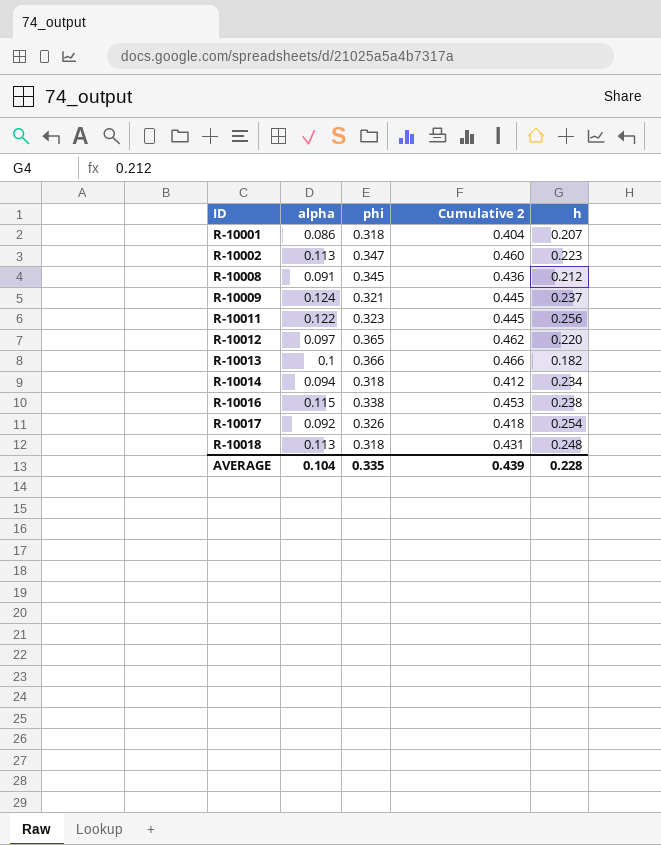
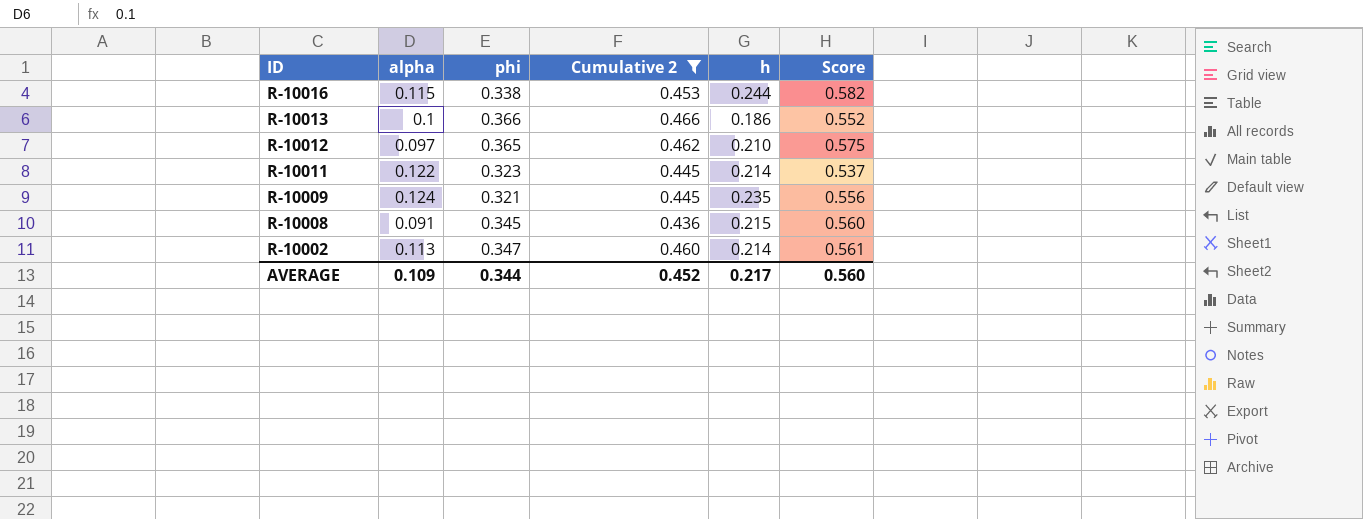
filter: none -> Cumulative 2 >= 0.436
row order: ID ascending -> ID descending
column Score | formula: none -> [phi] + [h]
R-10016 | h: 0.238 -> 0.244
R-10013 | h: 0.182 -> 0.186
R-10012 | h: 0.220 -> 0.210
R-10011 | h: 0.256 -> 0.214
R-10009 | h: 0.237 -> 0.235
R-10008 | h: 0.212 -> 0.215
R-10002 | h: 0.223 -> 0.214
AVERAGE | alpha: 0.104 -> 0.109
AVERAGE | phi: 0.335 -> 0.344
AVERAGE | Cumulative 2: 0.439 -> 0.452
AVERAGE | h: 0.228 -> 0.217

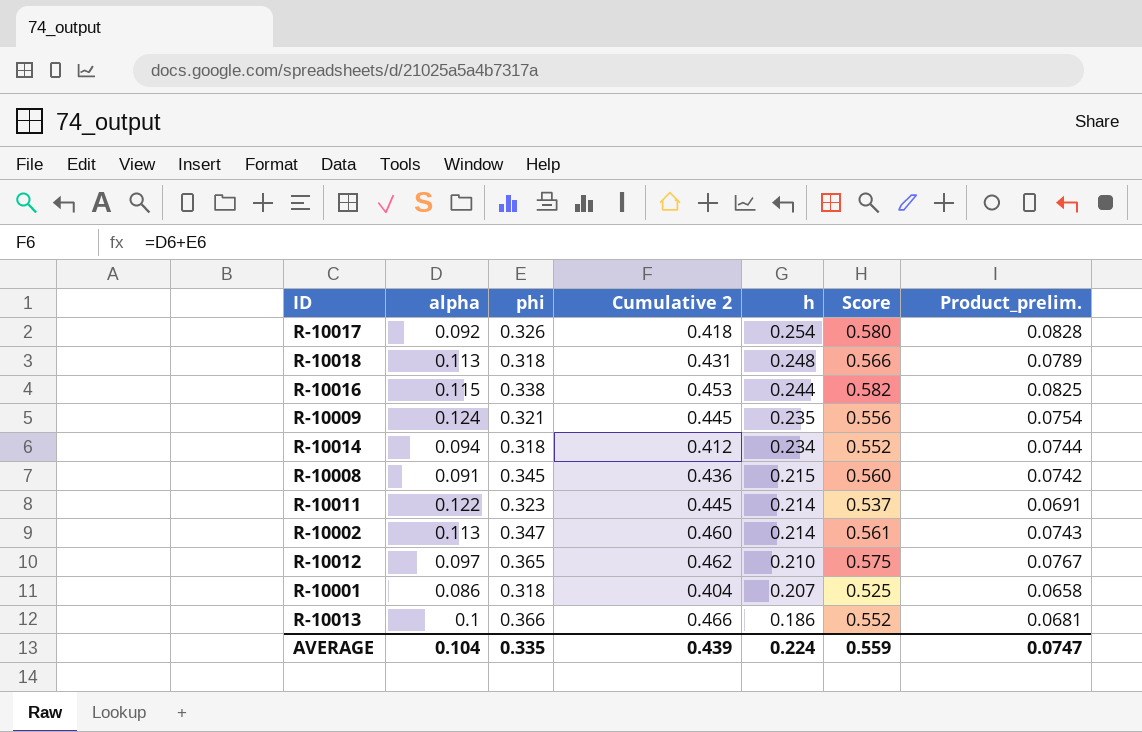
filter: Cumulative 2 >= 0.436 -> none
row order: ID descending -> h descending
column Product_prelim. | formula: none -> [phi] * [h]
AVERAGE | alpha: 0.109 -> 0.104
AVERAGE | phi: 0.344 -> 0.335
AVERAGE | Cumulative 2: 0.452 -> 0.439
AVERAGE | h: 0.217 -> 0.224
AVERAGE | Score: 0.560 -> 0.559

